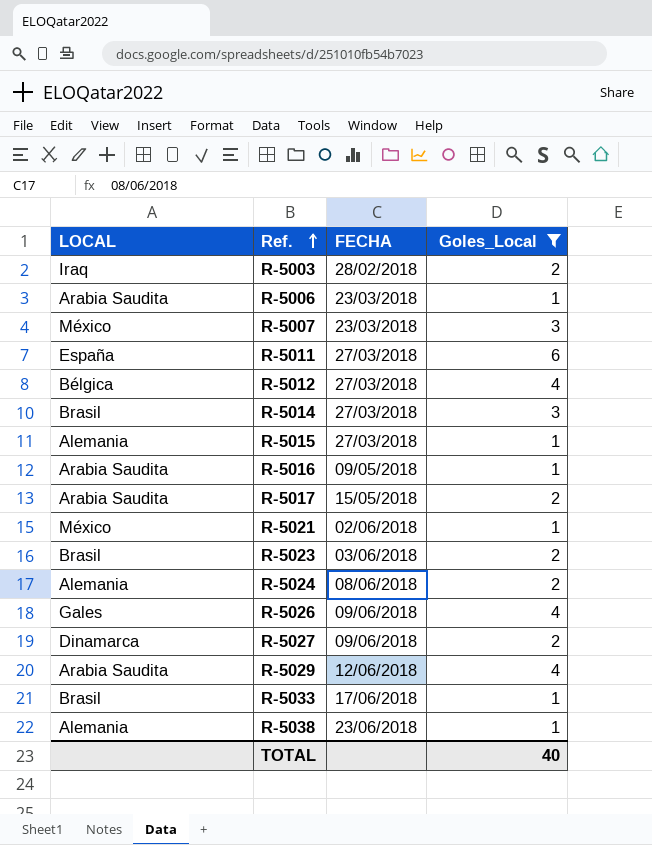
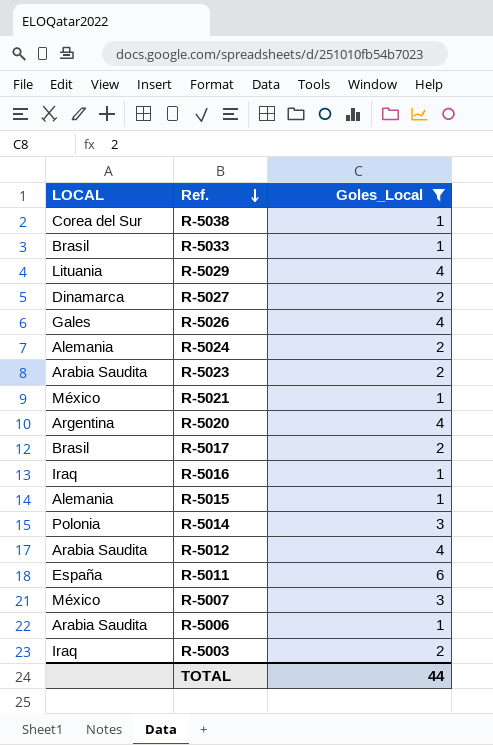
row order: Ref. ascending -> Ref. descending
column FECHA | position: 3 -> none
R-5038 | LOCAL: Alemania -> Corea del Sur
R-5029 | LOCAL: Arabia Saudita -> Lituania
R-5023 | LOCAL: Brasil -> Arabia Saudita
row R-5020: none -> Argentina | 4
R-5017 | LOCAL: Arabia Saudita -> Brasil
R-5016 | LOCAL: Arabia Saudita -> Iraq
R-5014 | LOCAL: Brasil -> Polonia
R-5012 | LOCAL: Bélgica -> Arabia Saudita
TOTAL | Goles_Local: 40 -> 44

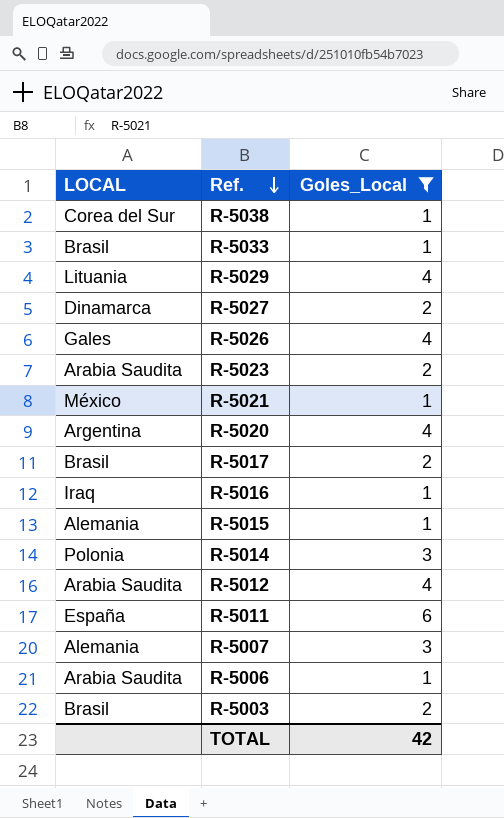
row R-5024: Alemania | 2 -> none
R-5007 | LOCAL: México -> Alemania
R-5003 | LOCAL: Iraq -> Brasil
TOTAL | Goles_Local: 44 -> 42

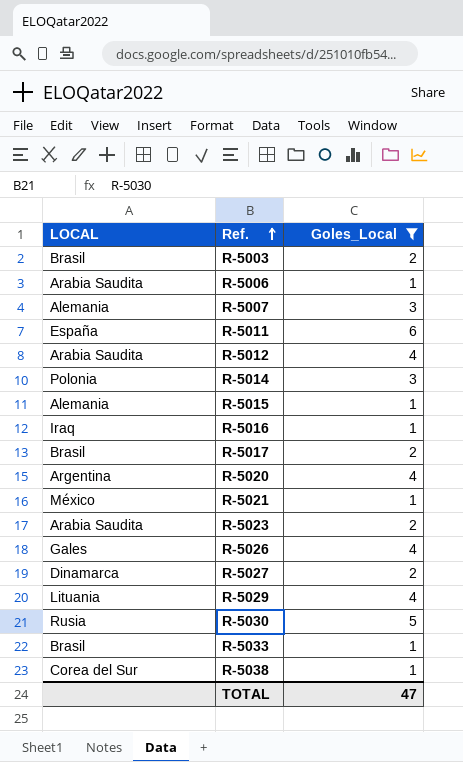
row order: Ref. descending -> Ref. ascending
row R-5030: none -> Rusia | 5
TOTAL | Goles_Local: 42 -> 47

